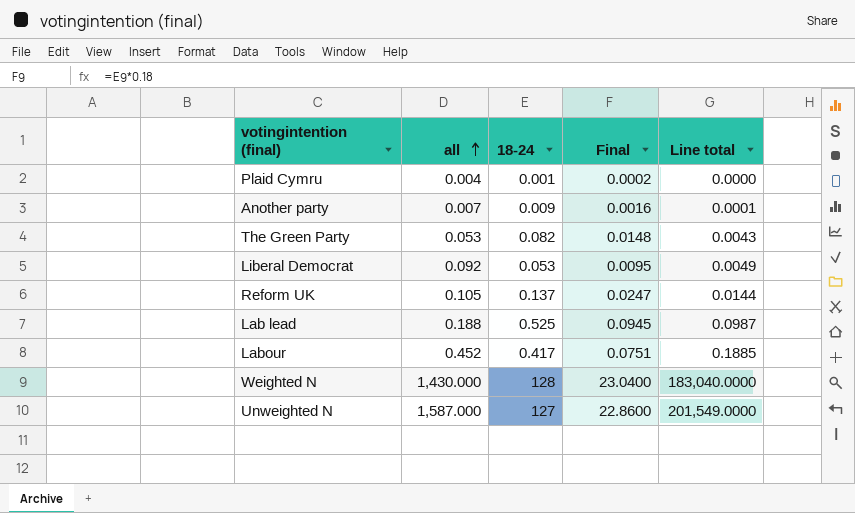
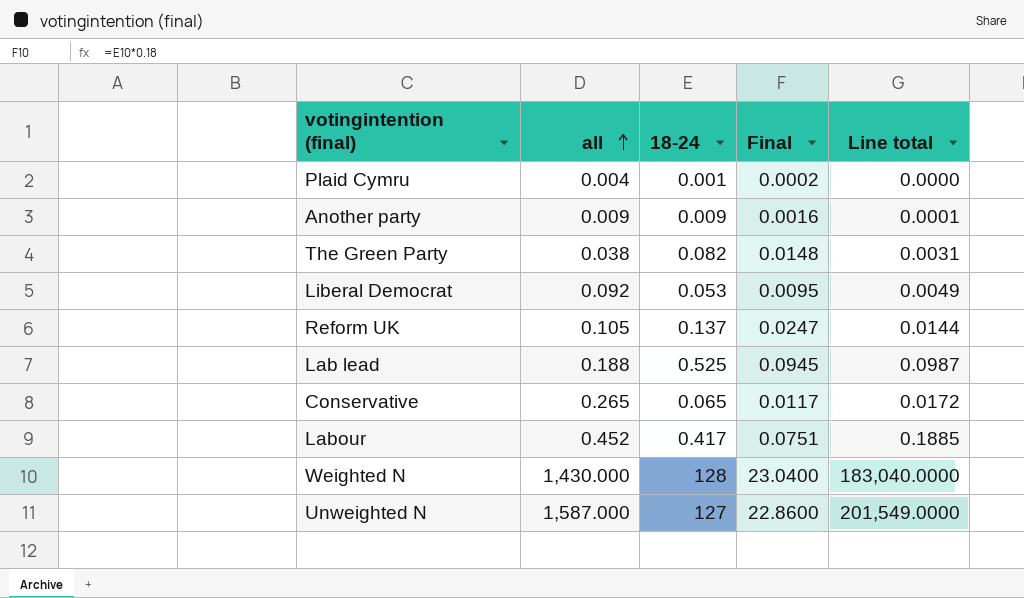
Another party | all: 0.007 -> 0.009
The Green Party | all: 0.053 -> 0.038
The Green Party | Line total: 0.0043 -> 0.0031
row Conservative: none -> 0.265 | 0.065 | 0.0117 | 0.0172

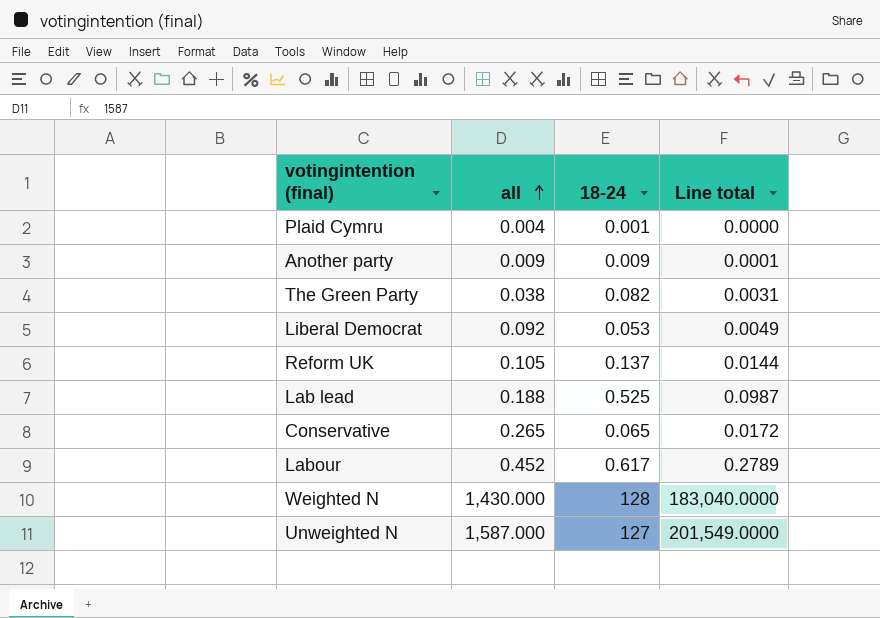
column Final | formula: [18-24] * 0.18 -> none
Labour | 18-24: 0.417 -> 0.617
Labour | Line total: 0.1885 -> 0.2789

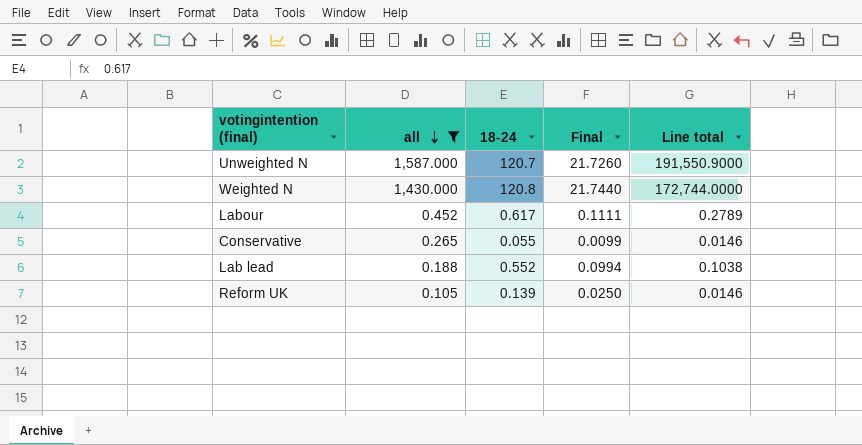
filter: none -> all >= 0.105
row order: all ascending -> all descending
column Final | formula: none -> [18-24] * 0.18
Unweighted N | 18-24: 127 -> 120.7
Unweighted N | Line total: 201,549.0000 -> 191,550.9000
Weighted N | 18-24: 128 -> 120.8
Weighted N | Line total: 183,040.0000 -> 172,744.0000
Conservative | 18-24: 0.065 -> 0.055
Conservative | Line total: 0.0172 -> 0.0146
Lab lead | 18-24: 0.525 -> 0.552
Lab lead | Line total: 0.0987 -> 0.1038
Reform UK | 18-24: 0.137 -> 0.139
Reform UK | Line total: 0.0144 -> 0.0146

